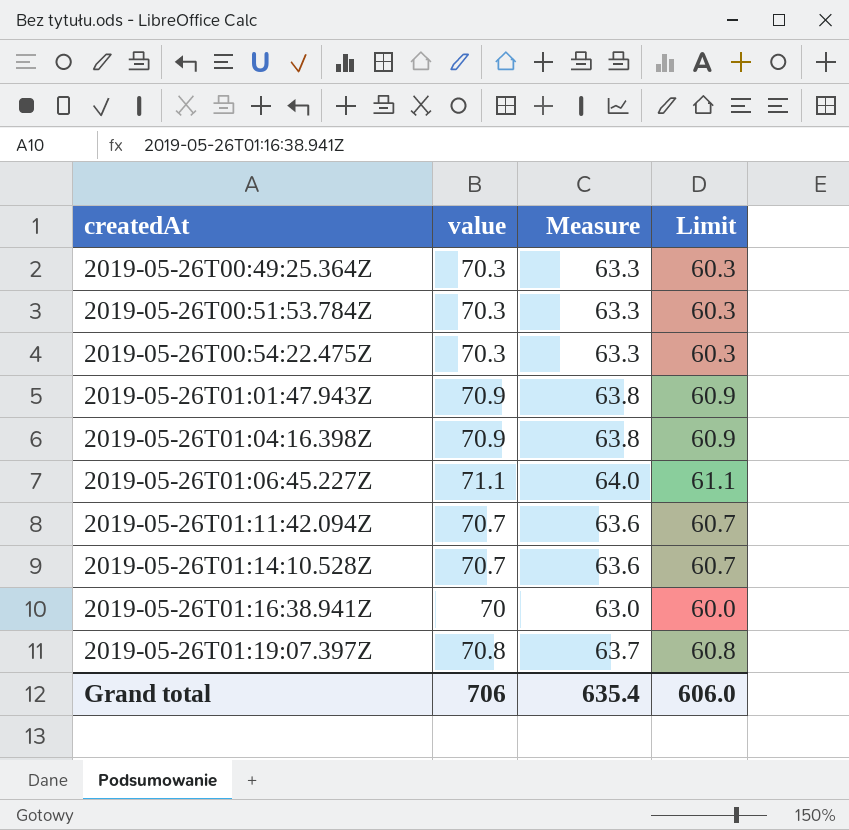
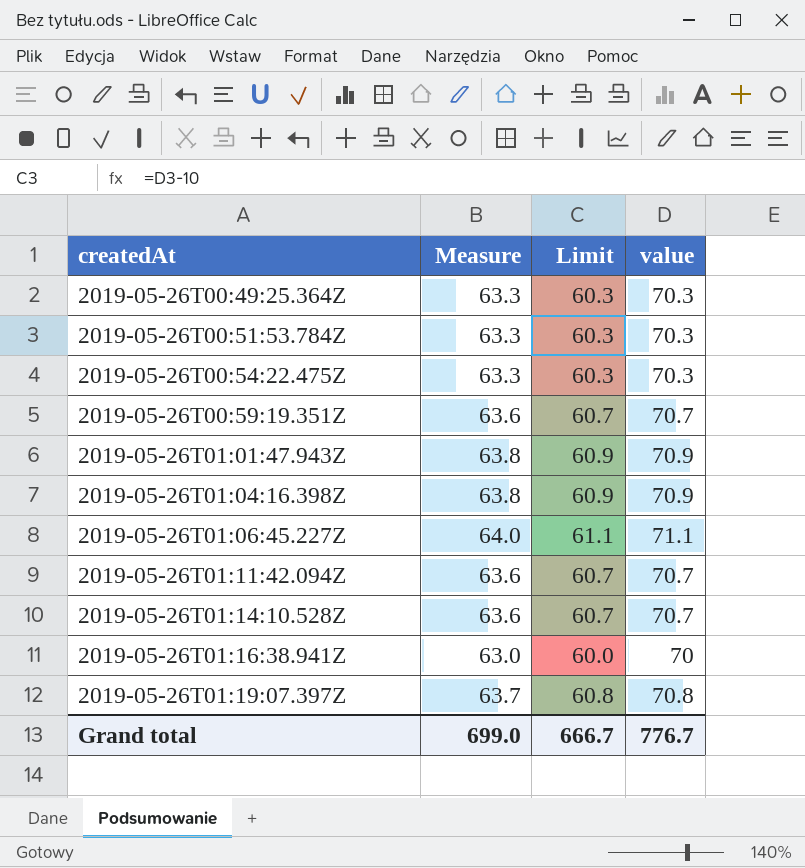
column value | position: 2 -> 4
row 2019-05-26T00:59:19.351Z: none -> 63.6 | 60.7 | 70.7
Grand total | Measure: 635.4 -> 699.0
Grand total | Limit: 606.0 -> 666.7
Grand total | value: 706 -> 776.7

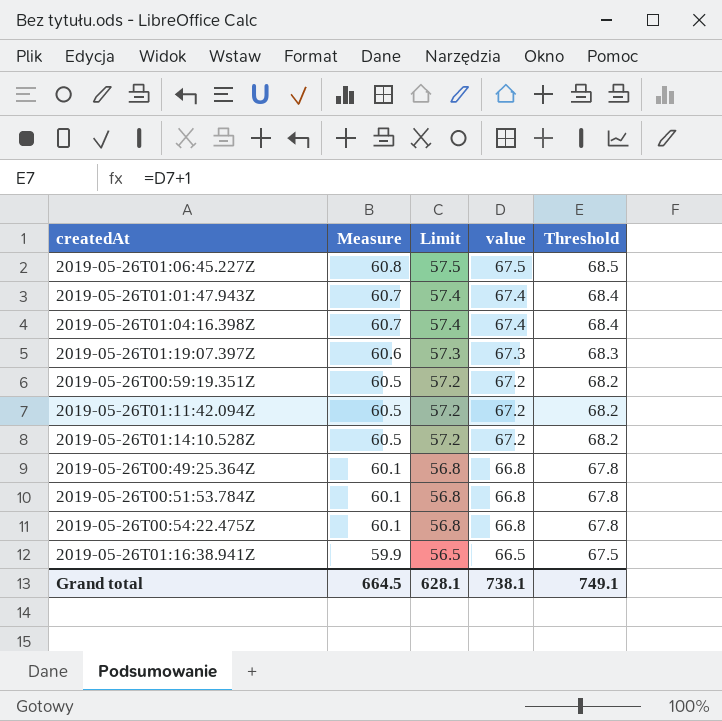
row order: createdAt ascending -> Measure descending
column Threshold | formula: none -> [value] + 1
2019-05-26T01:06:45.227Z | Measure: 64.0 -> 60.8
2019-05-26T01:06:45.227Z | Limit: 61.1 -> 57.5
2019-05-26T01:06:45.227Z | value: 71.1 -> 67.5
2019-05-26T01:01:47.943Z | Measure: 63.8 -> 60.7
2019-05-26T01:01:47.943Z | Limit: 60.9 -> 57.4
2019-05-26T01:01:47.943Z | value: 70.9 -> 67.4
2019-05-26T01:04:16.398Z | Measure: 63.8 -> 60.7
2019-05-26T01:04:16.398Z | Limit: 60.9 -> 57.4
2019-05-26T01:04:16.398Z | value: 70.9 -> 67.4
2019-05-26T01:19:07.397Z | Measure: 63.7 -> 60.6
2019-05-26T01:19:07.397Z | Limit: 60.8 -> 57.3
2019-05-26T01:19:07.397Z | value: 70.8 -> 67.3
2019-05-26T00:59:19.351Z | Measure: 63.6 -> 60.5
2019-05-26T00:59:19.351Z | Limit: 60.7 -> 57.2
2019-05-26T00:59:19.351Z | value: 70.7 -> 67.2
2019-05-26T01:11:42.094Z | Measure: 63.6 -> 60.5
2019-05-26T01:11:42.094Z | Limit: 60.7 -> 57.2
2019-05-26T01:11:42.094Z | value: 70.7 -> 67.2
2019-05-26T01:14:10.528Z | Measure: 63.6 -> 60.5
2019-05-26T01:14:10.528Z | Limit: 60.7 -> 57.2
2019-05-26T01:14:10.528Z | value: 70.7 -> 67.2
2019-05-26T00:49:25.364Z | Measure: 63.3 -> 60.1
2019-05-26T00:49:25.364Z | Limit: 60.3 -> 56.8
2019-05-26T00:49:25.364Z | value: 70.3 -> 66.8
2019-05-26T00:51:53.784Z | Measure: 63.3 -> 60.1
2019-05-26T00:51:53.784Z | Limit: 60.3 -> 56.8
2019-05-26T00:51:53.784Z | value: 70.3 -> 66.8
2019-05-26T00:54:22.475Z | Measure: 63.3 -> 60.1
2019-05-26T00:54:22.475Z | Limit: 60.3 -> 56.8
2019-05-26T00:54:22.475Z | value: 70.3 -> 66.8
2019-05-26T01:16:38.941Z | Measure: 63.0 -> 59.9
2019-05-26T01:16:38.941Z | Limit: 60.0 -> 56.5
2019-05-26T01:16:38.941Z | value: 70 -> 66.5
Grand total | Measure: 699.0 -> 664.5
Grand total | Limit: 666.7 -> 628.1
Grand total | value: 776.7 -> 738.1

